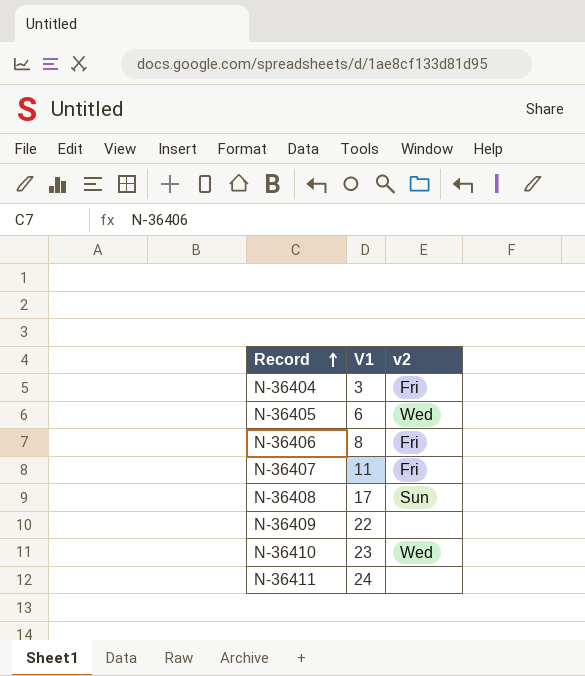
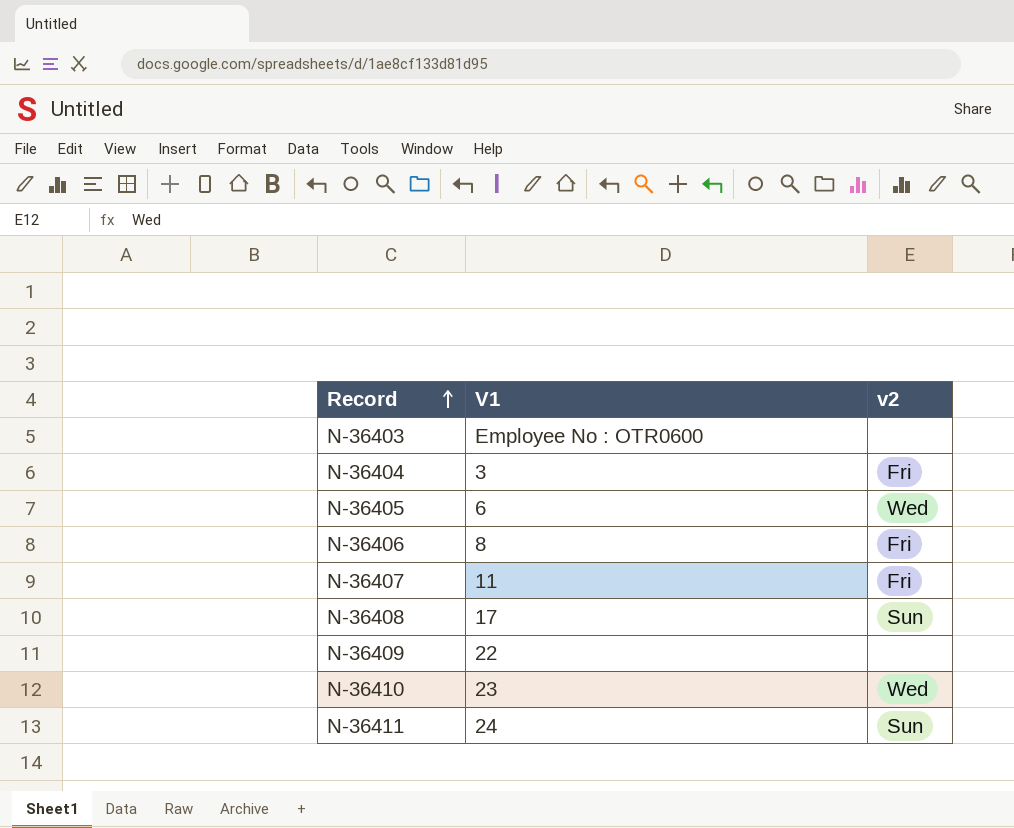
row N-36403: none -> Employee No : OTR0600 | none
N-36411 | v2: none -> Sun

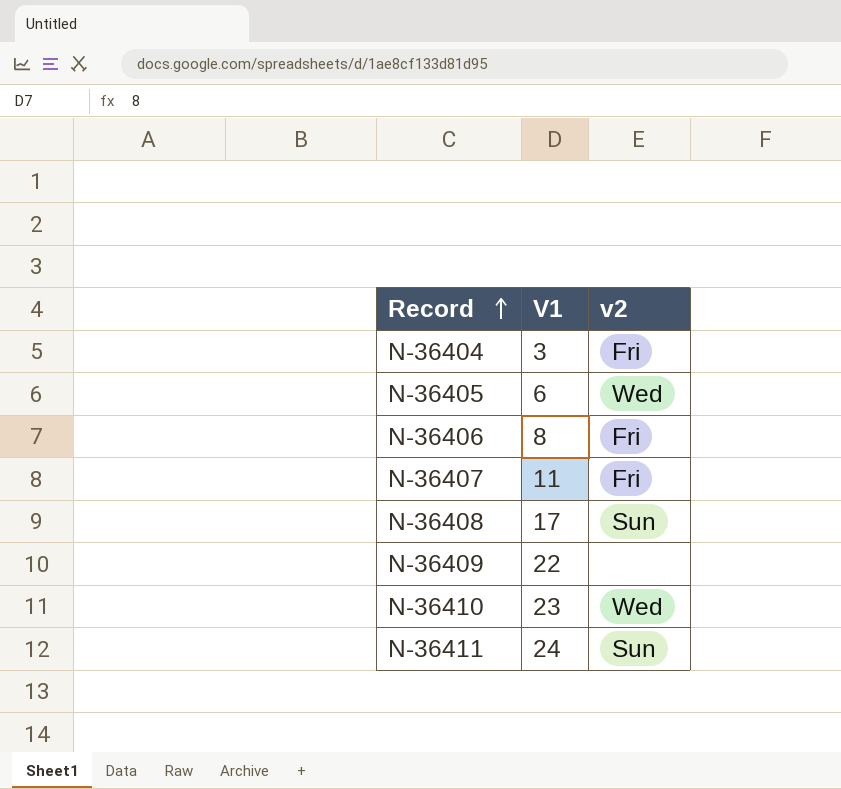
row N-36403: Employee No : OTR0600 | none -> none

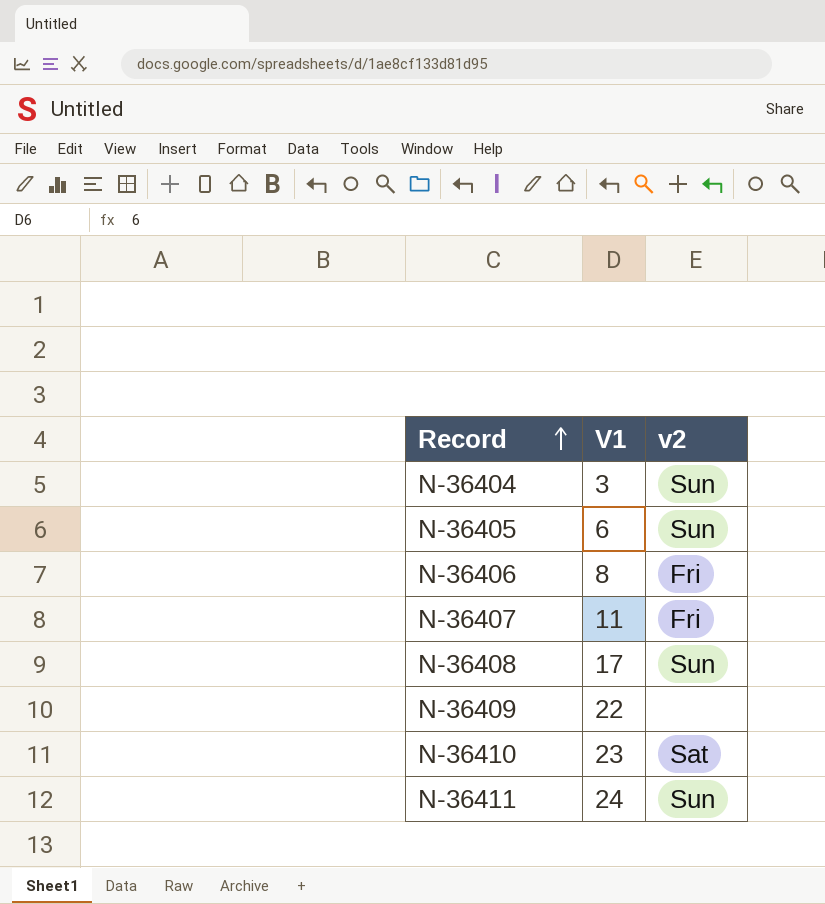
N-36404 | v2: Fri -> Sun
N-36405 | v2: Wed -> Sun
N-36410 | v2: Wed -> Sat

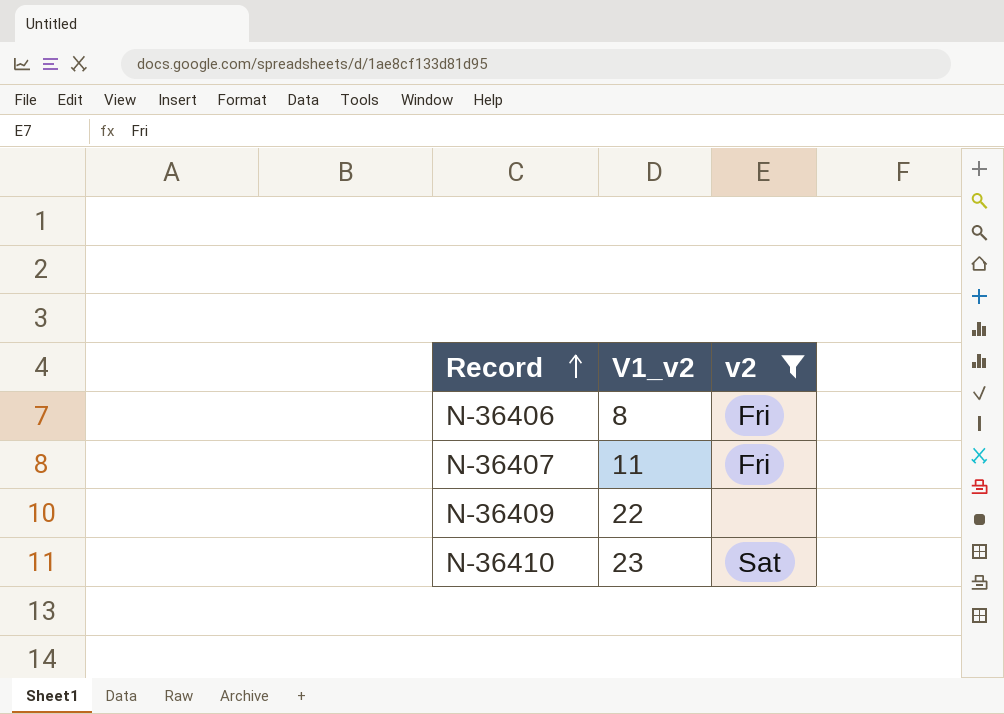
filter: none -> v2 != Sun
column name: V1 -> V1_v2

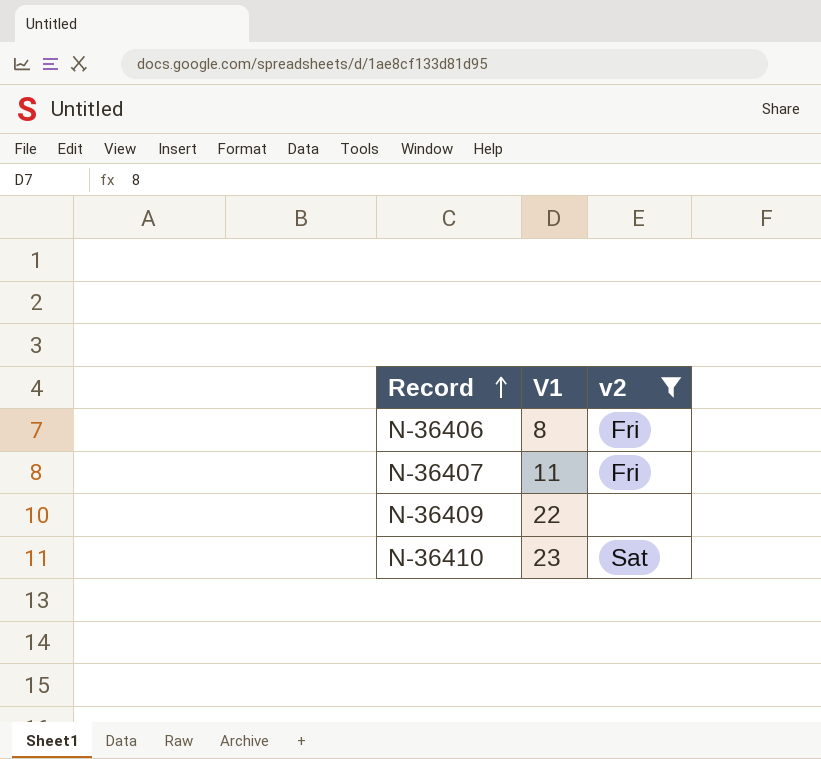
column name: V1_v2 -> V1

